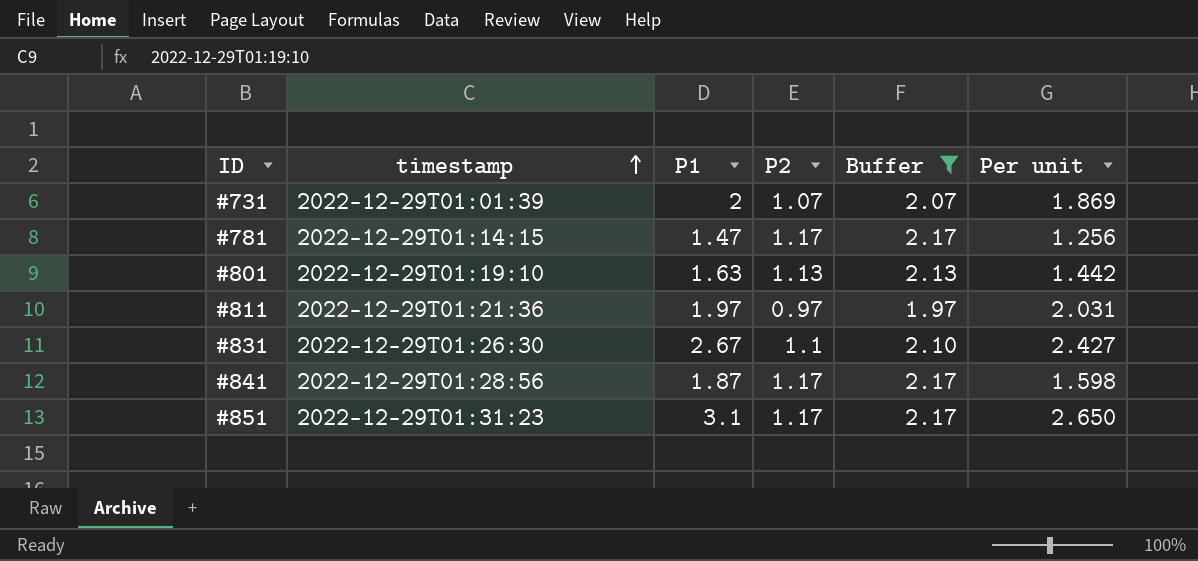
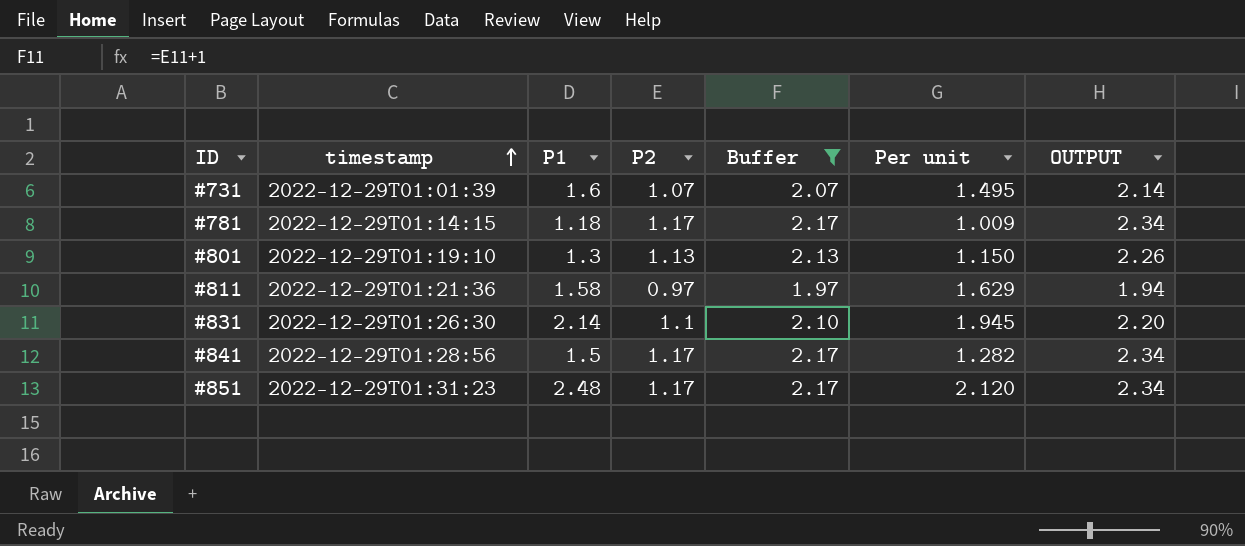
column OUTPUT | formula: none -> [P2] * 2
#731 | P1: 2 -> 1.6
#731 | Per unit: 1.869 -> 1.495
#781 | P1: 1.47 -> 1.18
#781 | Per unit: 1.256 -> 1.009
#801 | P1: 1.63 -> 1.3
#801 | Per unit: 1.442 -> 1.150
#811 | P1: 1.97 -> 1.58
#811 | Per unit: 2.031 -> 1.629
#831 | P1: 2.67 -> 2.14
#831 | Per unit: 2.427 -> 1.945
#841 | P1: 1.87 -> 1.5
#841 | Per unit: 1.598 -> 1.282
#851 | P1: 3.1 -> 2.48
#851 | Per unit: 2.650 -> 2.120

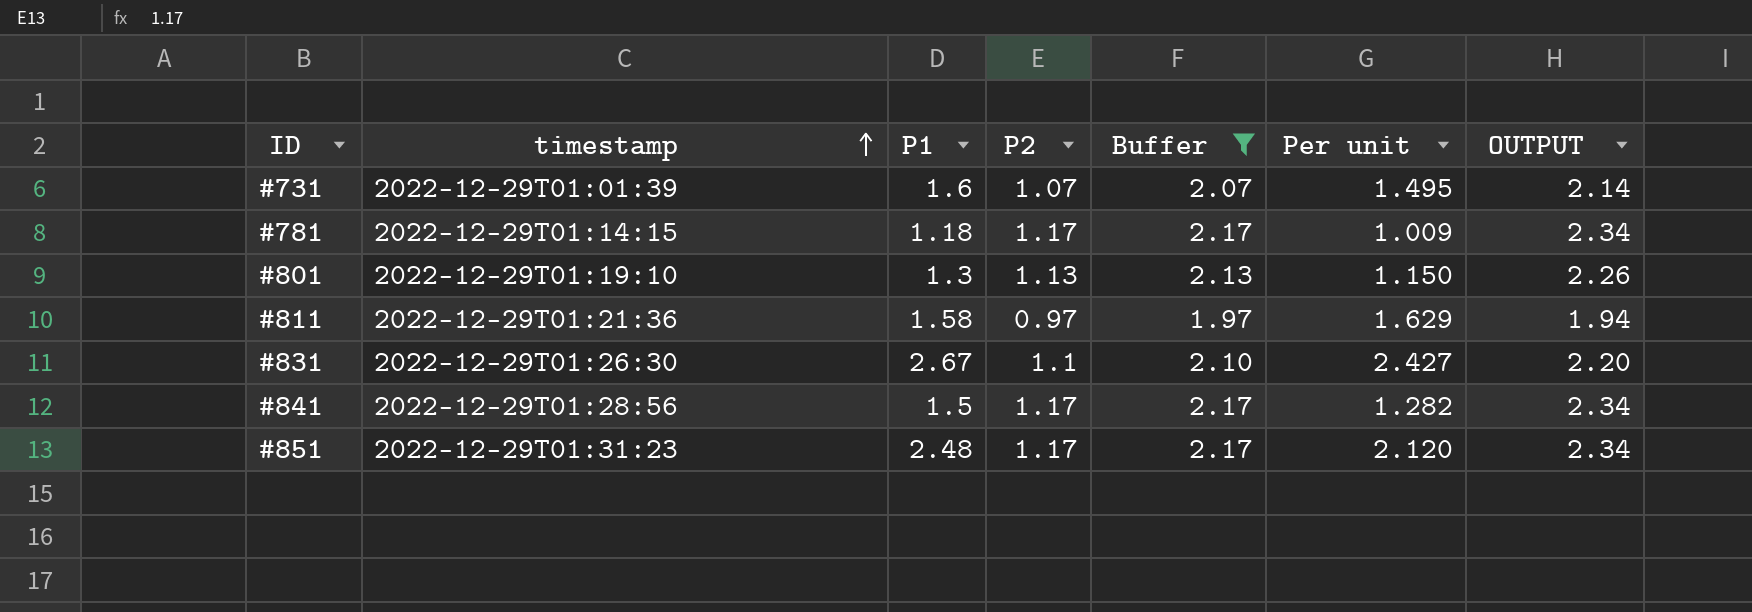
#831 | P1: 2.14 -> 2.67
#831 | Per unit: 1.945 -> 2.427

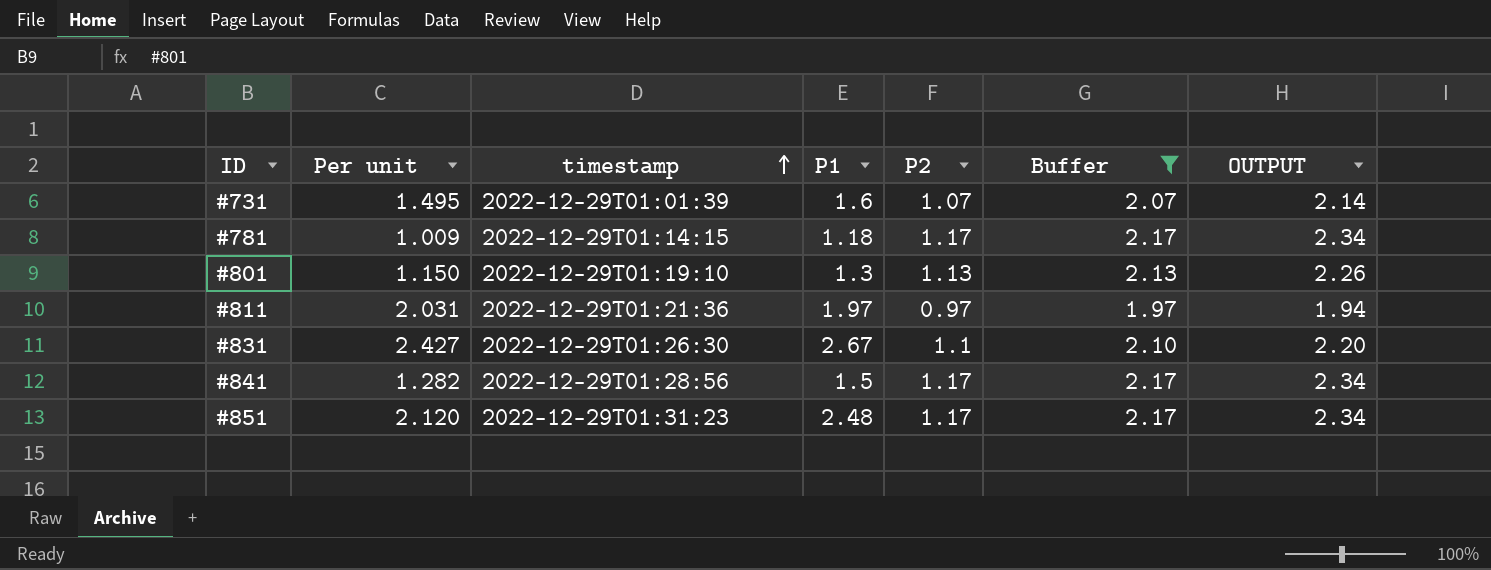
column Per unit | position: 6 -> 2
#811 | Per unit: 1.629 -> 2.031
#811 | P1: 1.58 -> 1.97

